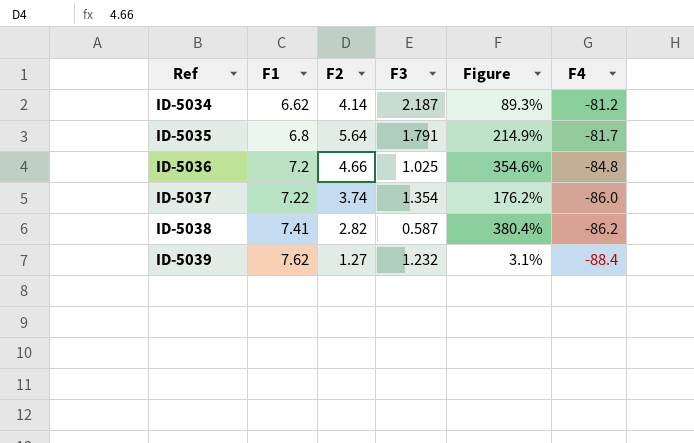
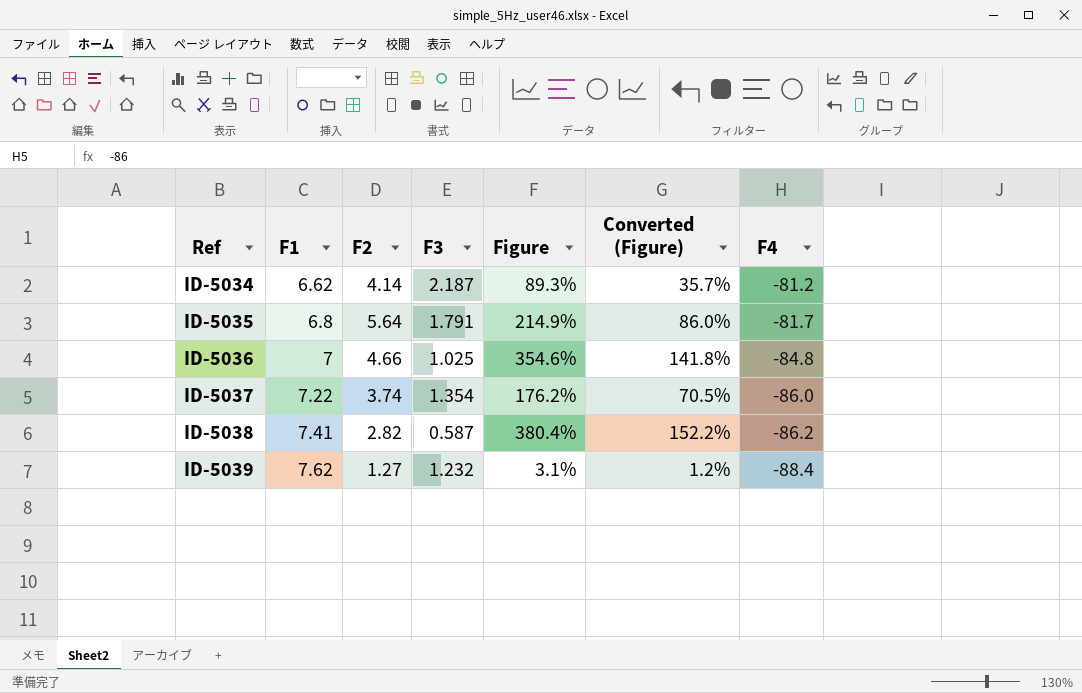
column Converted (Figure) | formula: none -> [Figure] * 0.4
ID-5036 | F1: 7.2 -> 7

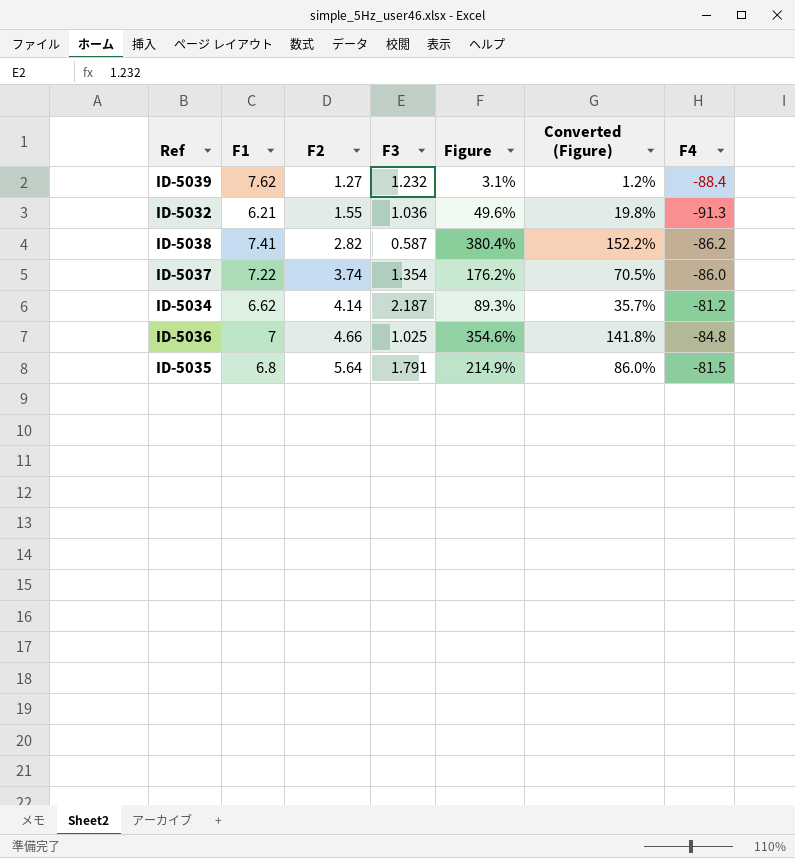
row order: Ref ascending -> F2 ascending
row ID-5032: none -> 6.21 | 1.55 | 1.036 | 49.6% | 19.8% | -91.3
ID-5035 | F4: -81.7 -> -81.5

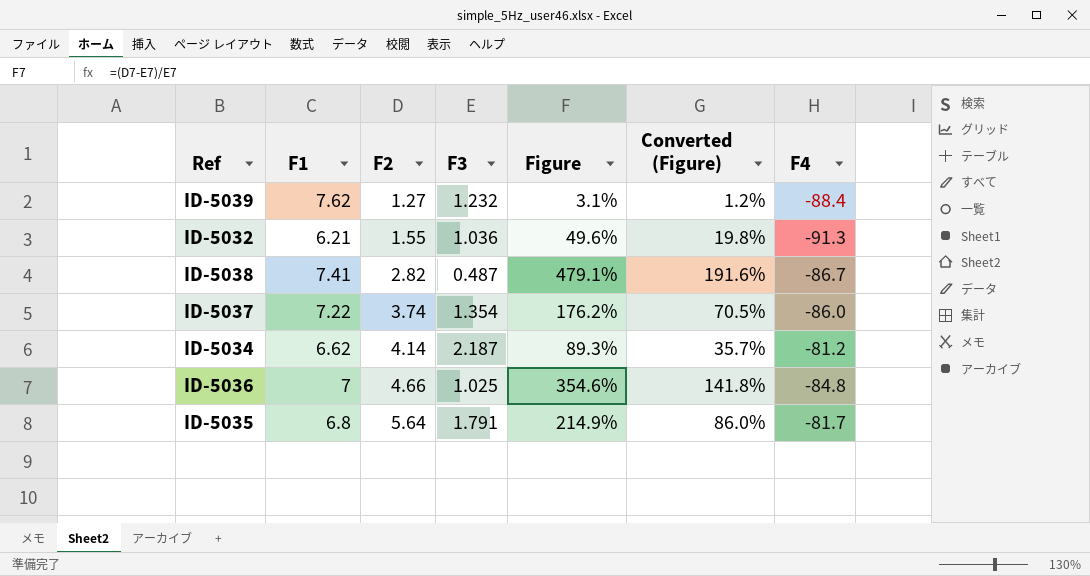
ID-5038 | F3: 0.587 -> 0.487
ID-5038 | Figure: 380.4% -> 479.1%
ID-5038 | Converted (Figure): 152.2% -> 191.6%
ID-5038 | F4: -86.2 -> -86.7
ID-5035 | F4: -81.5 -> -81.7

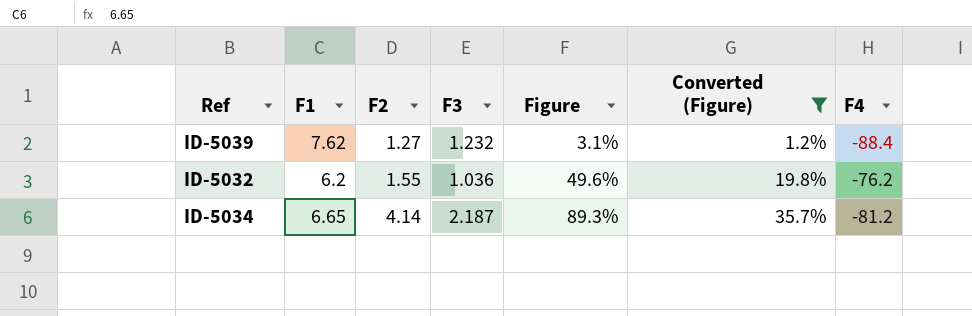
filter: none -> Converted (Figure) <= 35.7%
ID-5032 | F1: 6.21 -> 6.2
ID-5032 | F4: -91.3 -> -76.2
ID-5034 | F1: 6.62 -> 6.65

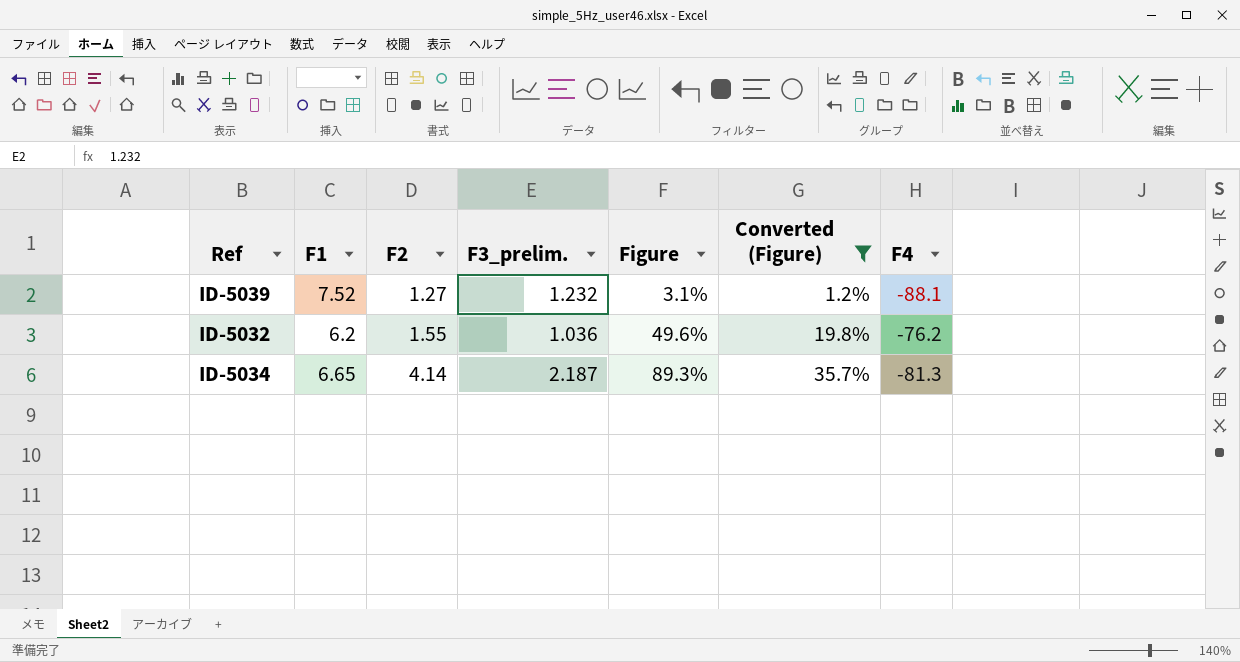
column name: F3 -> F3_prelim.
ID-5039 | F1: 7.62 -> 7.52
ID-5039 | F4: -88.4 -> -88.1
ID-5034 | F4: -81.2 -> -81.3

